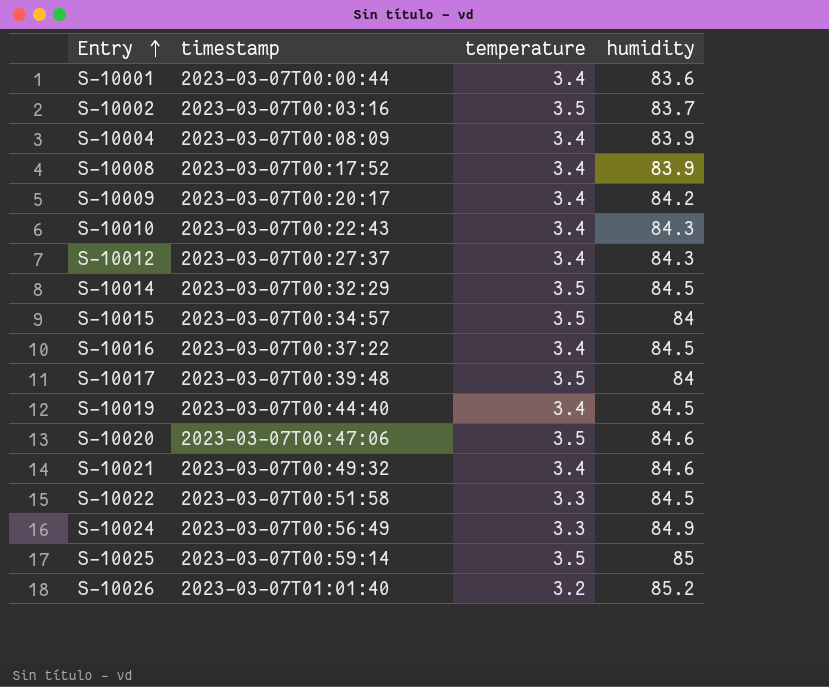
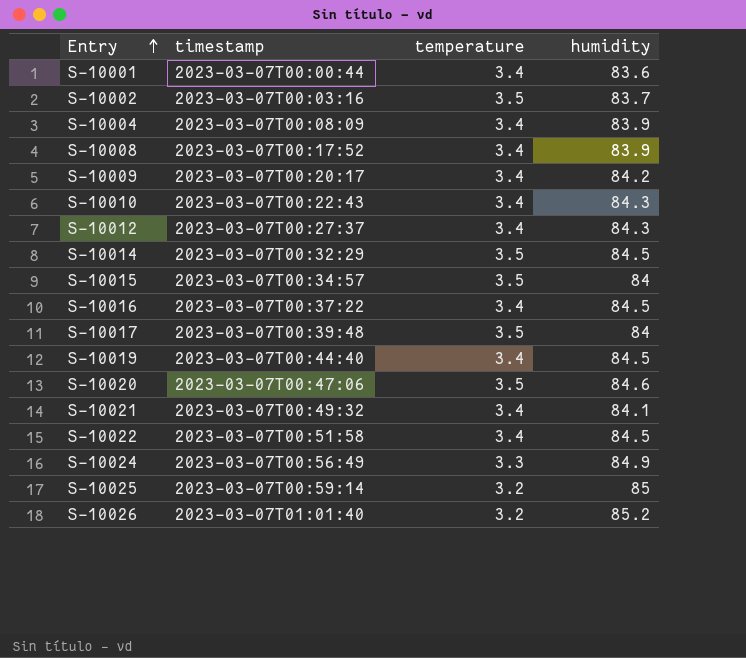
S-10021 | humidity: 84.6 -> 84.1
S-10022 | temperature: 3.3 -> 3.4
S-10025 | temperature: 3.5 -> 3.2

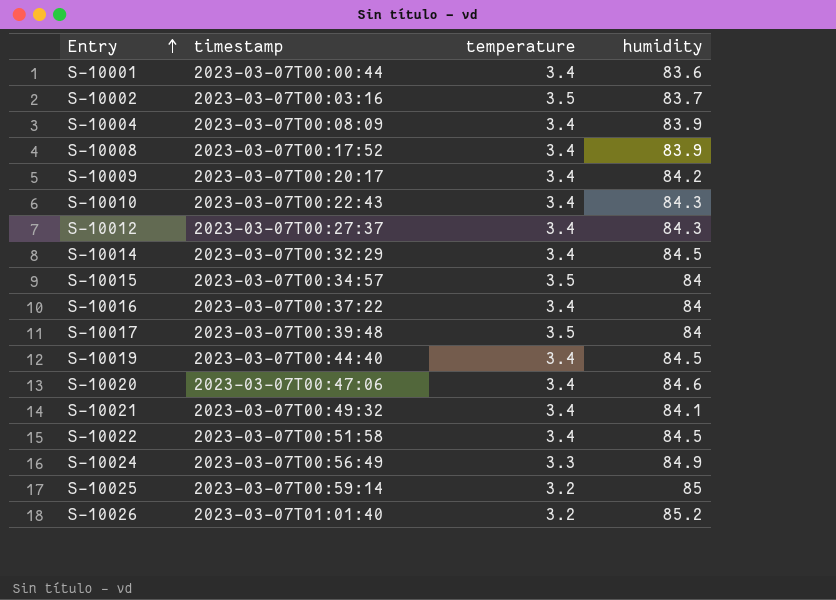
S-10014 | temperature: 3.5 -> 3.4
S-10016 | humidity: 84.5 -> 84
S-10020 | temperature: 3.5 -> 3.4

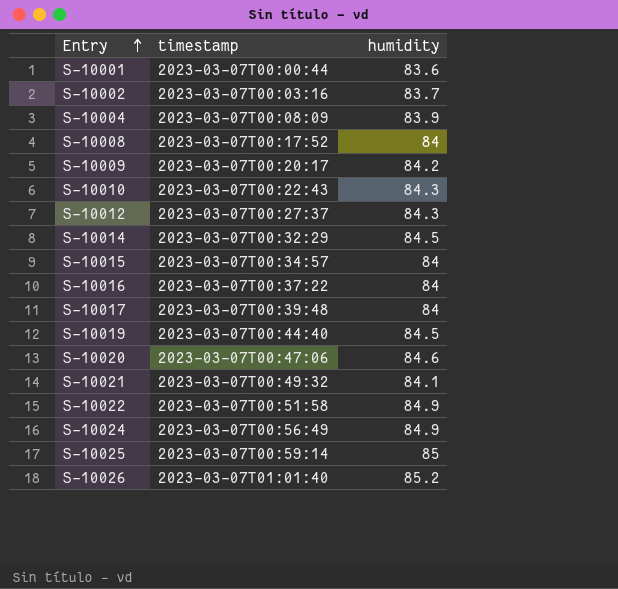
column temperature | position: 3 -> none
S-10008 | humidity: 83.9 -> 84
S-10022 | humidity: 84.5 -> 84.9

